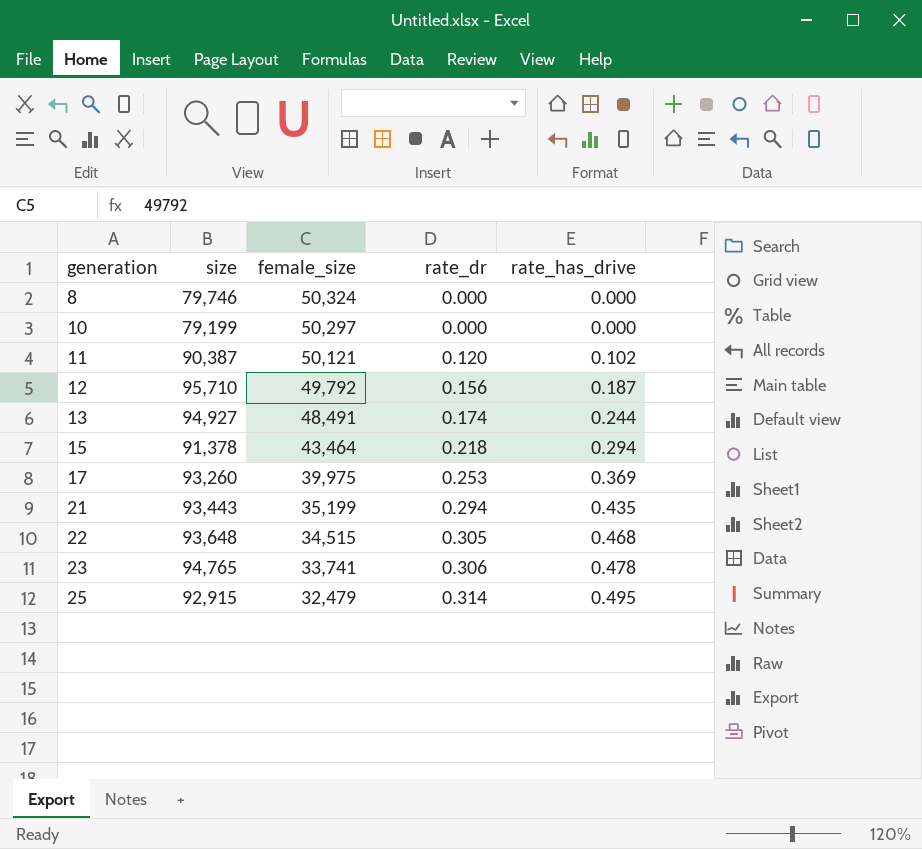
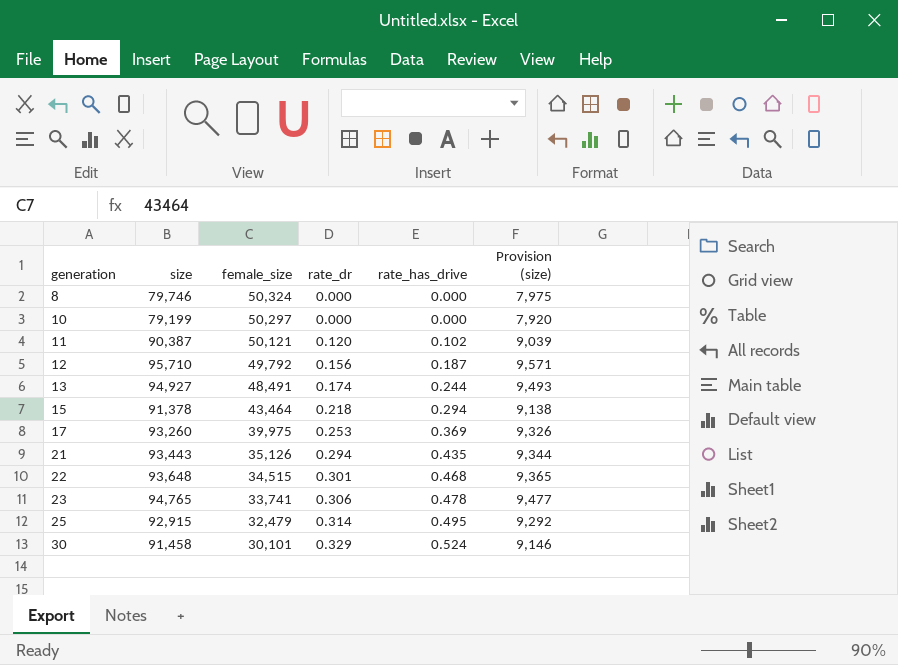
column Provision (size) | formula: none -> [size] * 0.1
21 | female_size: 35,199 -> 35,126
22 | rate_dr: 0.305 -> 0.301
row 30: none -> 91,458 | 30,101 | 0.329 | 0.524 | 9,146

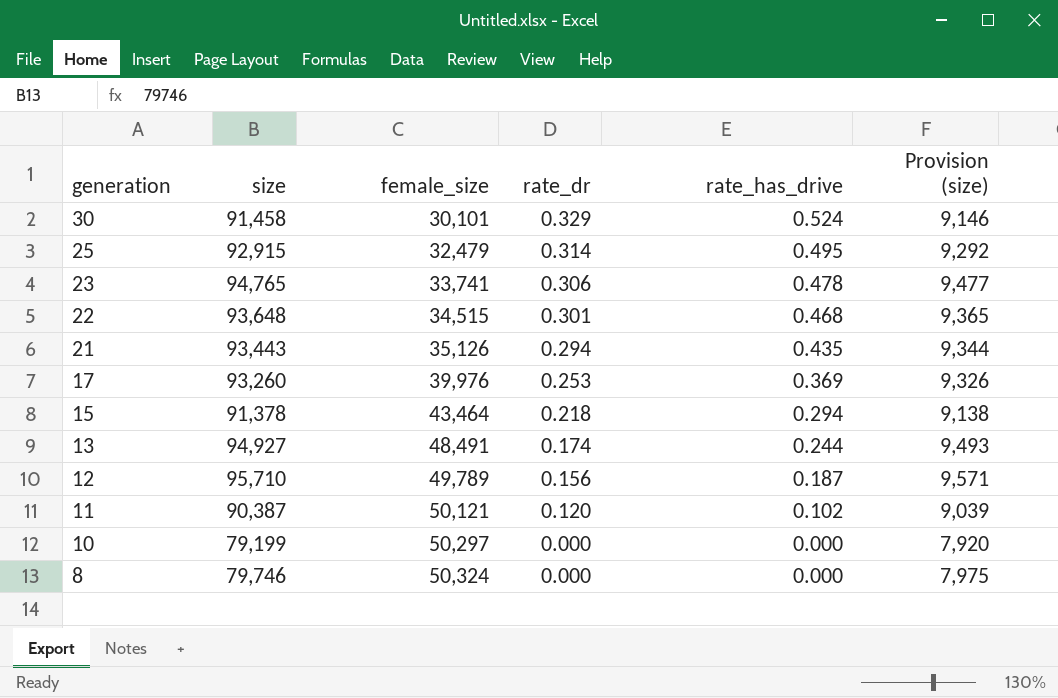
row order: generation ascending -> generation descending
17 | female_size: 39,975 -> 39,976
12 | female_size: 49,792 -> 49,789

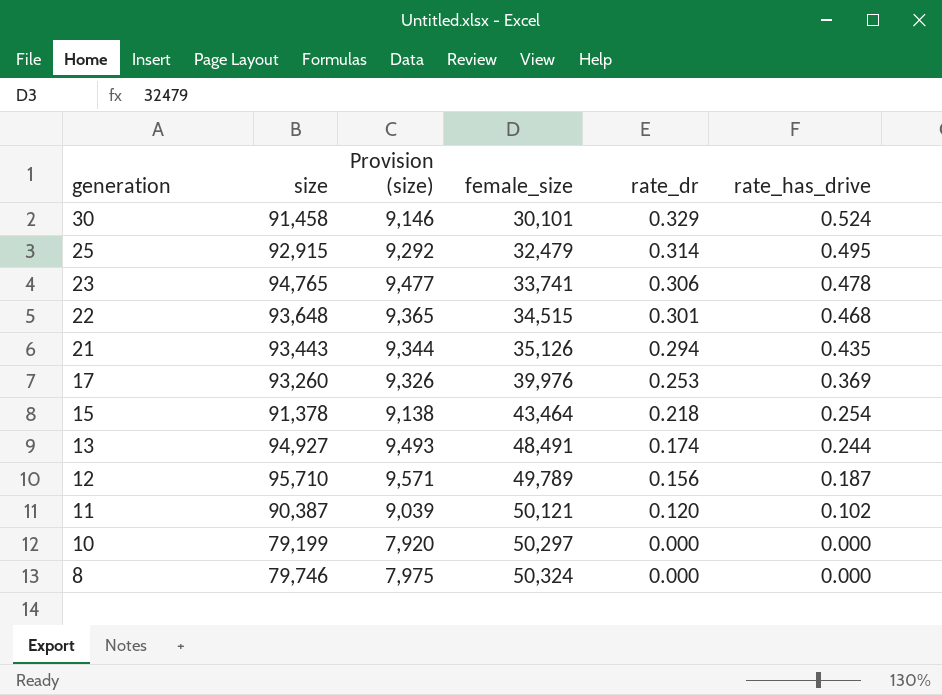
column Provision (size) | position: 6 -> 3
15 | rate_has_drive: 0.294 -> 0.254

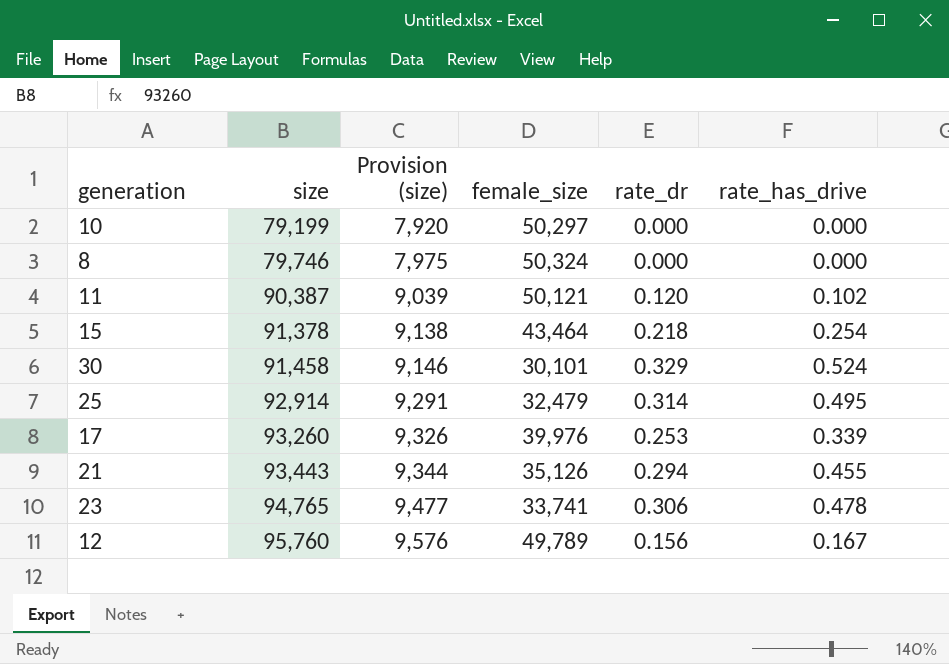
row order: generation descending -> size ascending
row 22: 93,648 | 9,365 | 34,515 | 0.301 | 0.468 -> none
row 13: 94,927 | 9,493 | 48,491 | 0.174 | 0.244 -> none
25 | size: 92,915 -> 92,914
25 | Provision (size): 9,292 -> 9,291
17 | rate_has_drive: 0.369 -> 0.339
21 | rate_has_drive: 0.435 -> 0.455
12 | size: 95,710 -> 95,760
12 | Provision (size): 9,571 -> 9,576
12 | rate_has_drive: 0.187 -> 0.167

